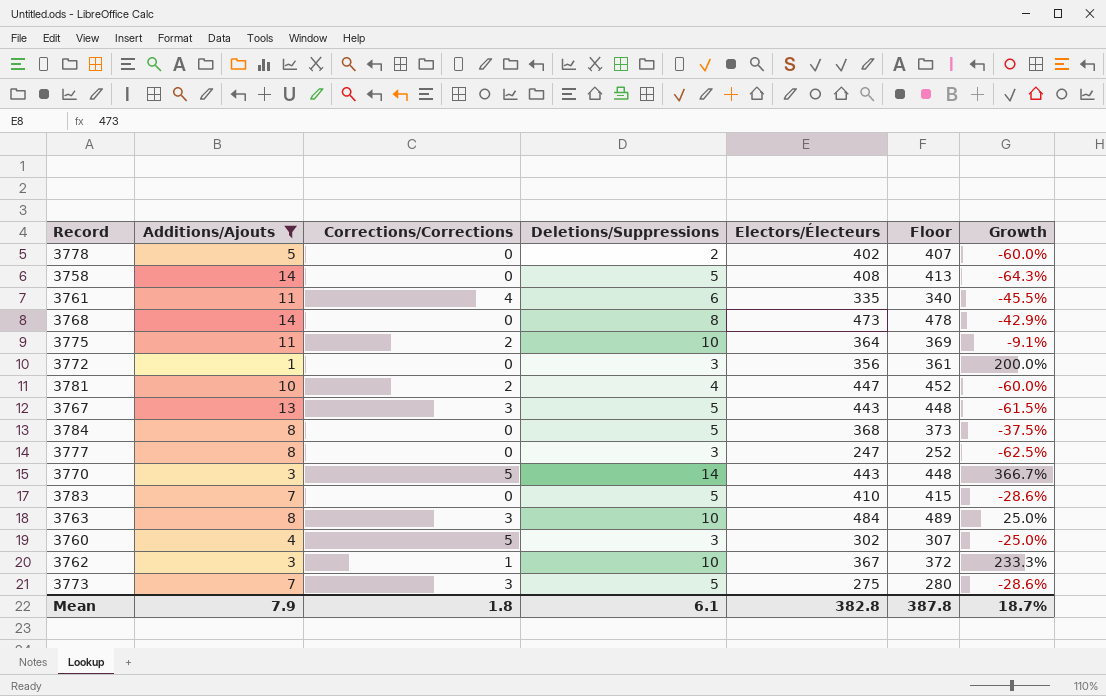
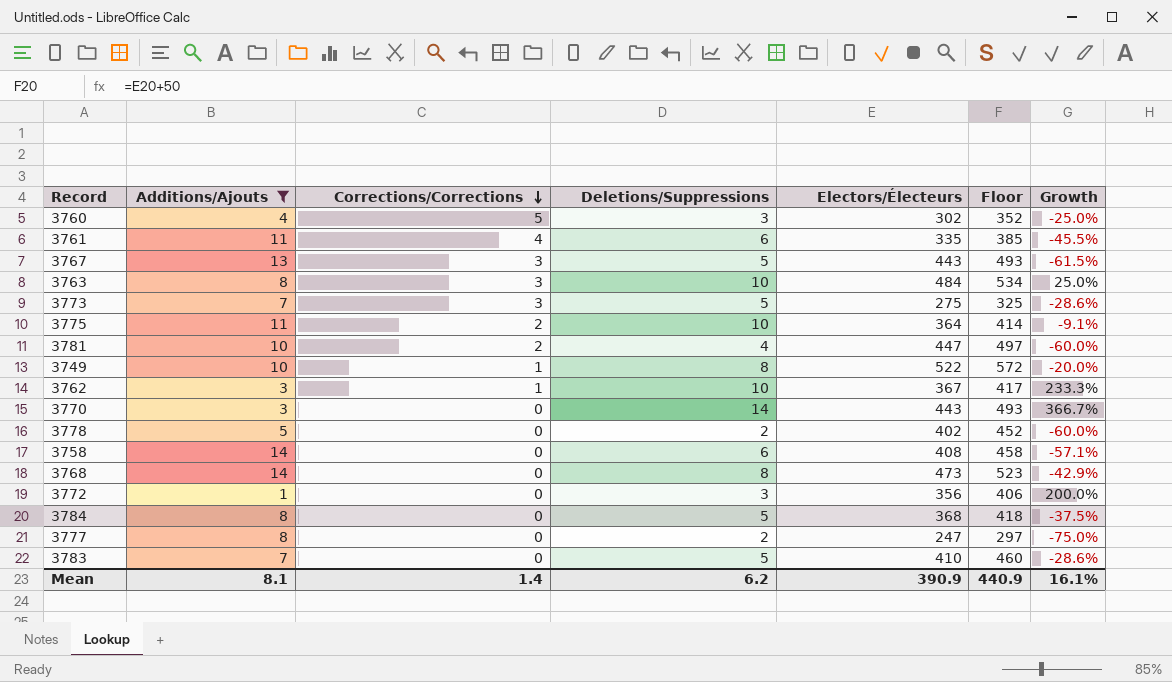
row order: none -> Corrections/Corrections descending
column Floor | formula: [Electors/Électeurs] + 5 -> [Electors/Électeurs] + 50
row 3749: none -> 10 | 1 | 8 | 522 | 572 | -20.0%
3770 | Corrections/Corrections: 5 -> 0
3758 | Deletions/Suppressions: 5 -> 6
3758 | Growth: -64.3% -> -57.1%
3777 | Deletions/Suppressions: 3 -> 2
3777 | Growth: -62.5% -> -75.0%
Mean | Additions/Ajouts: 7.9 -> 8.1
Mean | Corrections/Corrections: 1.8 -> 1.4
Mean | Deletions/Suppressions: 6.1 -> 6.2
Mean | Electors/Électeurs: 382.8 -> 390.9
Mean | Floor: 387.8 -> 440.9
Mean | Growth: 18.7% -> 16.1%

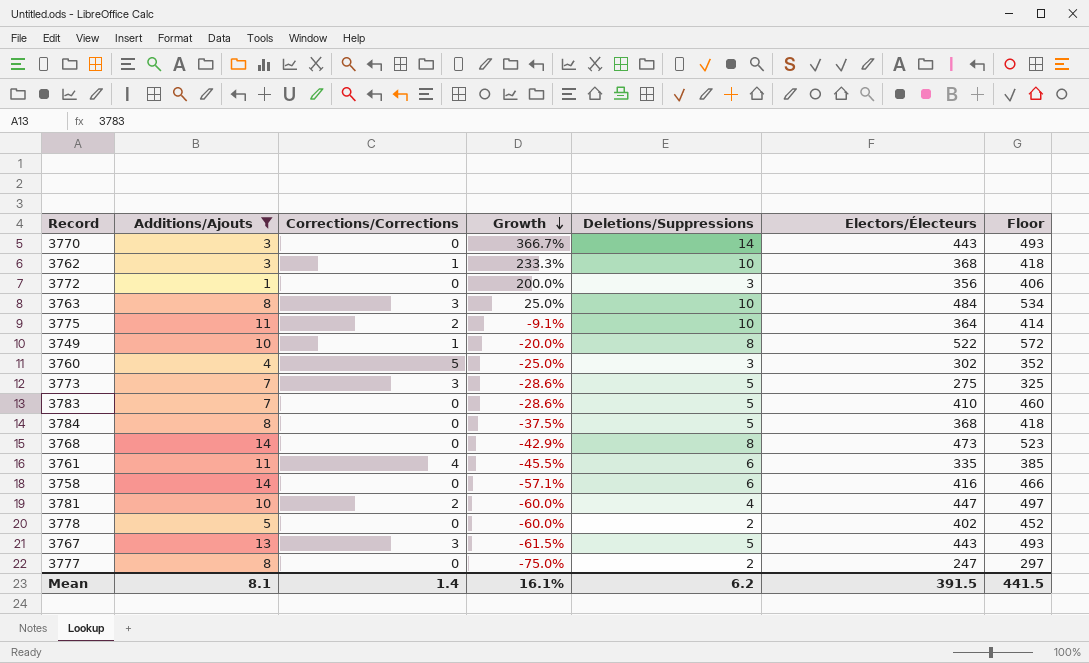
row order: Corrections/Corrections descending -> Growth descending
column Growth | position: 7 -> 4
3762 | Electors/Électeurs: 367 -> 368
3762 | Floor: 417 -> 418
3758 | Electors/Électeurs: 408 -> 416
3758 | Floor: 458 -> 466
Mean | Electors/Électeurs: 390.9 -> 391.5
Mean | Floor: 440.9 -> 441.5

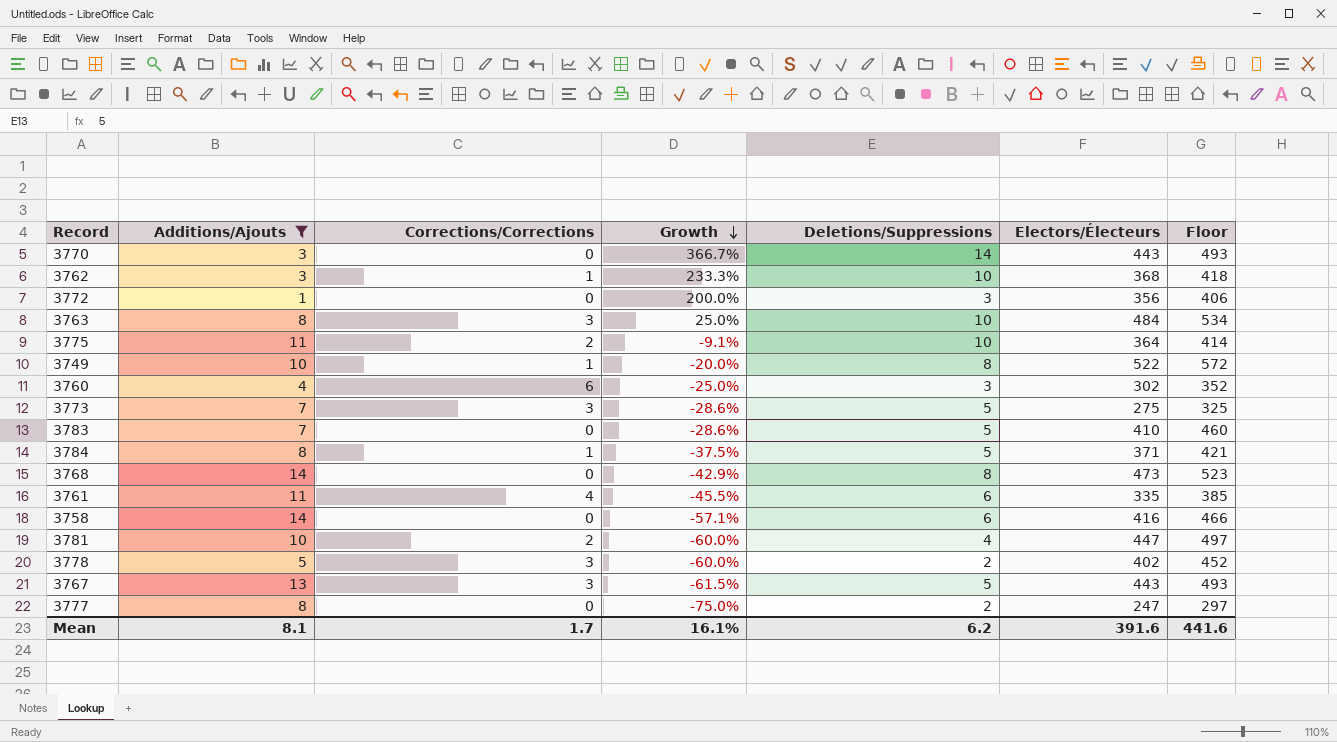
3760 | Corrections/Corrections: 5 -> 6
3784 | Corrections/Corrections: 0 -> 1
3784 | Electors/Électeurs: 368 -> 371
3784 | Floor: 418 -> 421
3778 | Corrections/Corrections: 0 -> 3
Mean | Corrections/Corrections: 1.4 -> 1.7
Mean | Electors/Électeurs: 391.5 -> 391.6
Mean | Floor: 441.5 -> 441.6

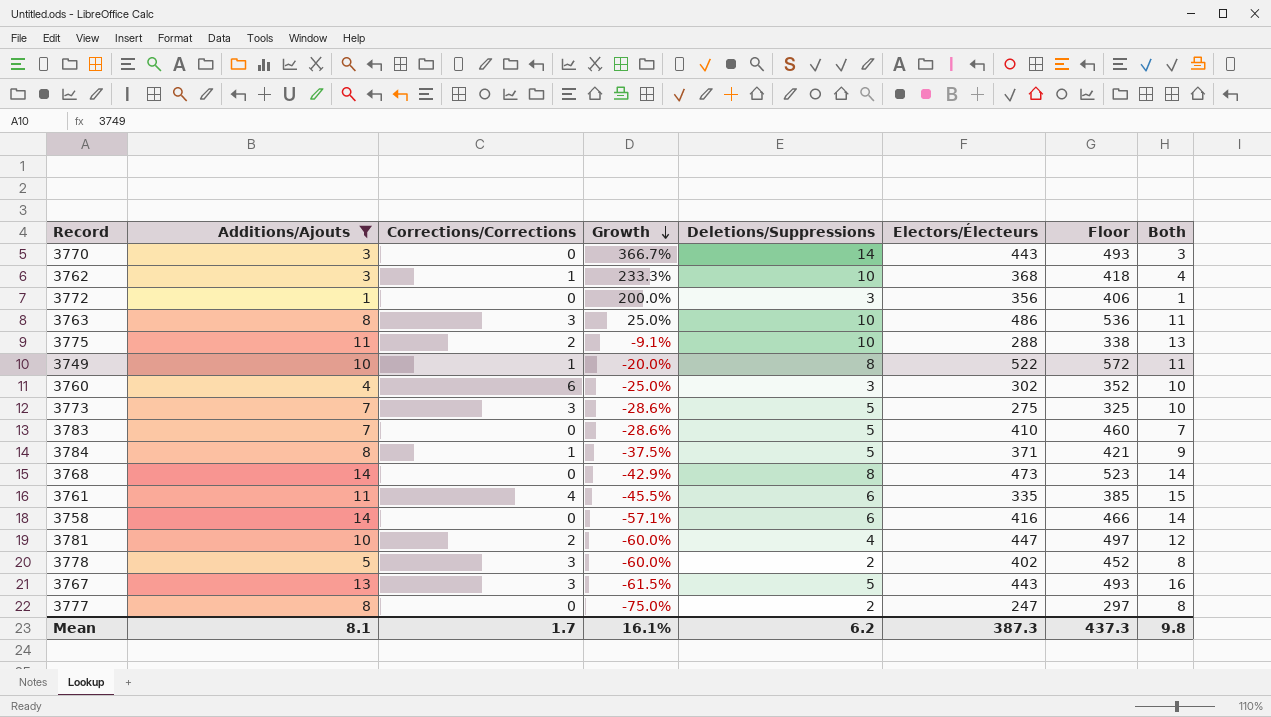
column Both | formula: none -> [Additions/Ajouts] + [Corrections/Corrections]
3763 | Electors/Électeurs: 484 -> 486
3763 | Floor: 534 -> 536
3775 | Electors/Électeurs: 364 -> 288
3775 | Floor: 414 -> 338
Mean | Electors/Électeurs: 391.6 -> 387.3
Mean | Floor: 441.6 -> 437.3

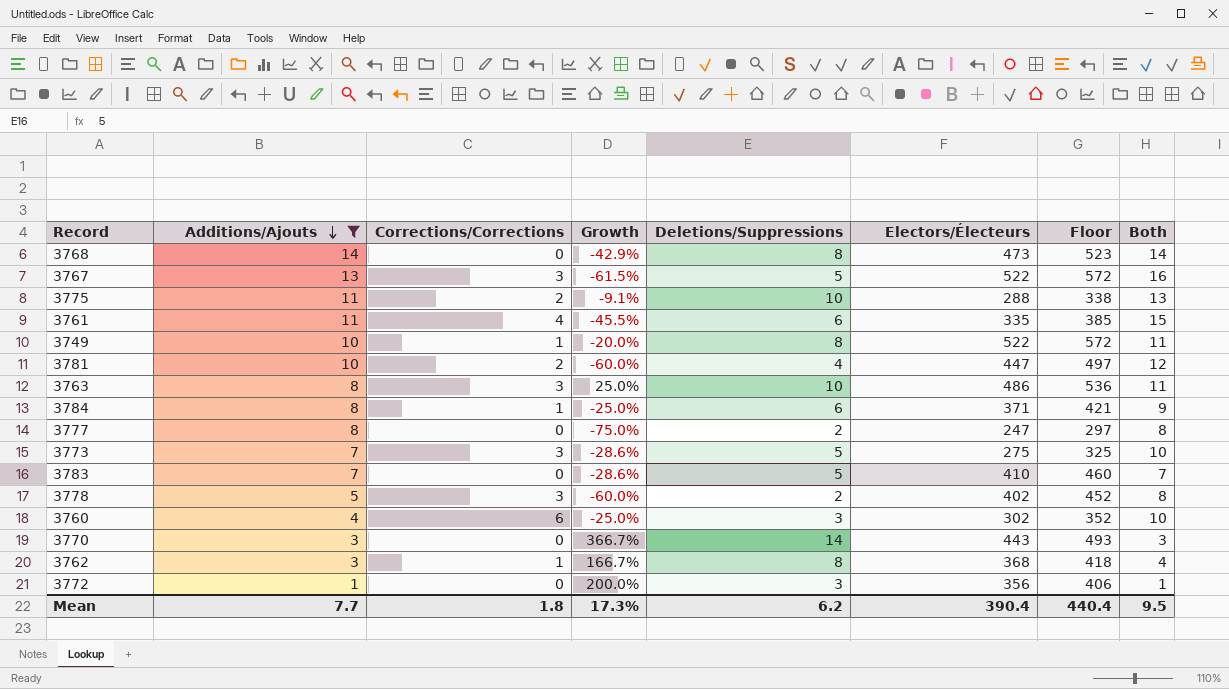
row order: Growth descending -> Additions/Ajouts descending
row 3758: 14 | 0 | -57.1% | 6 | 416 | 466 | 14 -> none
3767 | Electors/Électeurs: 443 -> 522
3767 | Floor: 493 -> 572
3784 | Growth: -37.5% -> -25.0%
3784 | Deletions/Suppressions: 5 -> 6
3762 | Growth: 233.3% -> 166.7%
3762 | Deletions/Suppressions: 10 -> 8
Mean | Additions/Ajouts: 8.1 -> 7.7
Mean | Corrections/Corrections: 1.7 -> 1.8
Mean | Growth: 16.1% -> 17.3%
Mean | Electors/Électeurs: 387.3 -> 390.4
Mean | Floor: 437.3 -> 440.4
Mean | Both: 9.8 -> 9.5

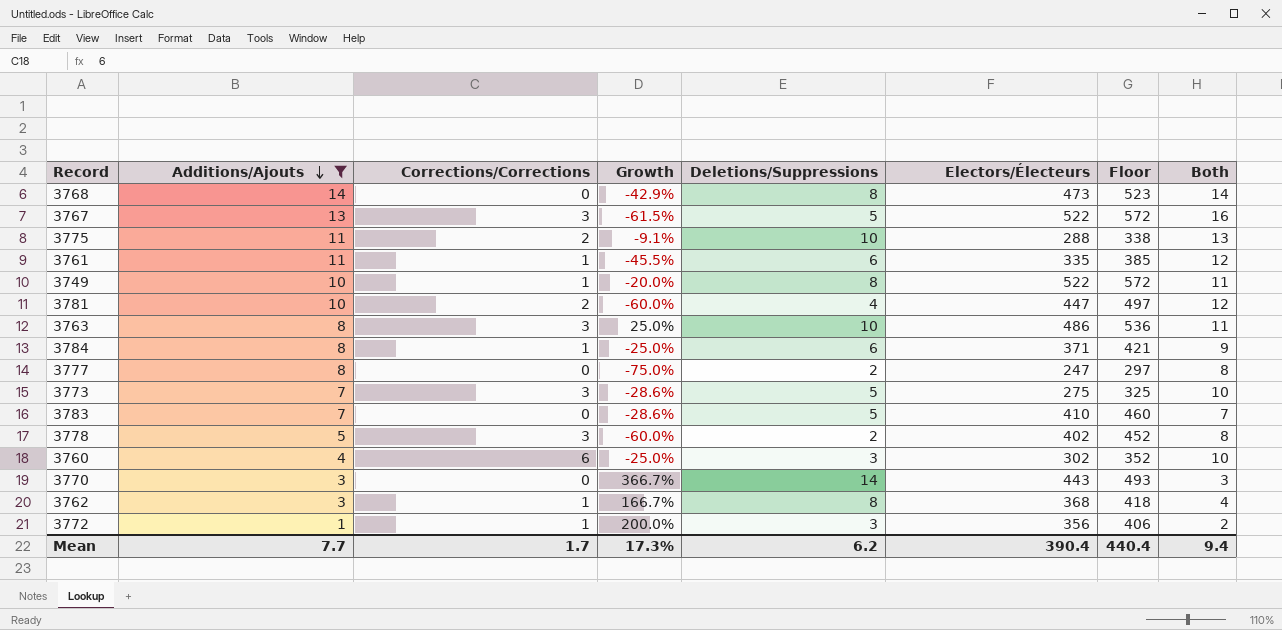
3761 | Corrections/Corrections: 4 -> 1
3761 | Both: 15 -> 12
3772 | Corrections/Corrections: 0 -> 1
3772 | Both: 1 -> 2
Mean | Corrections/Corrections: 1.8 -> 1.7
Mean | Both: 9.5 -> 9.4

